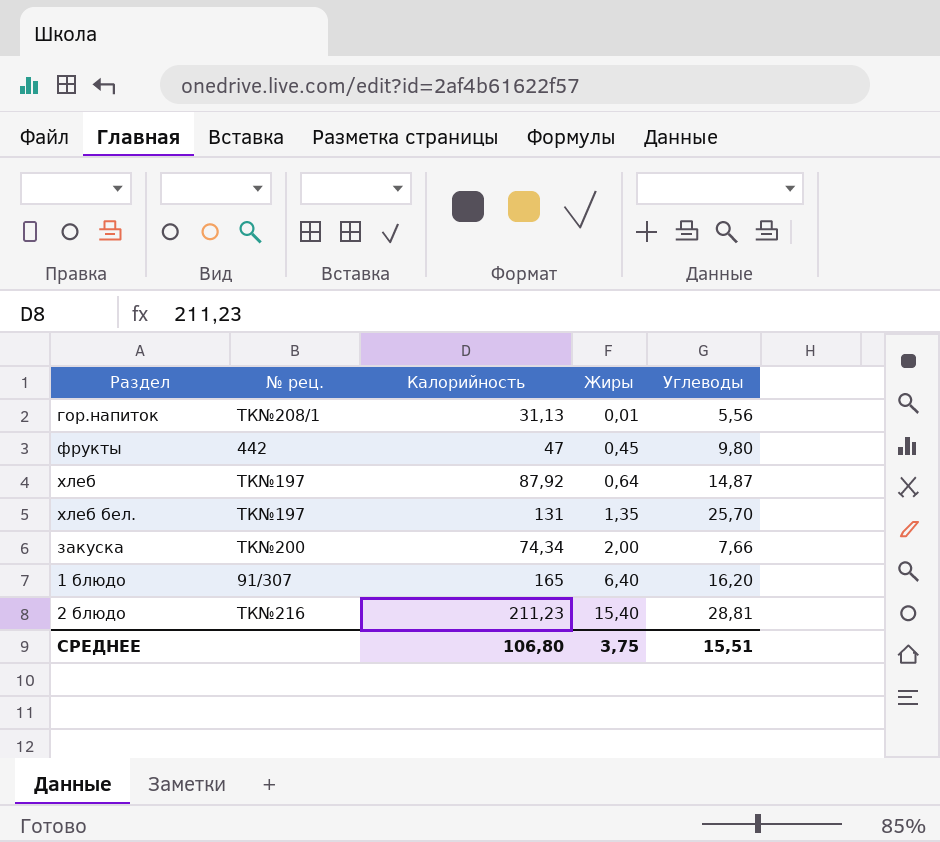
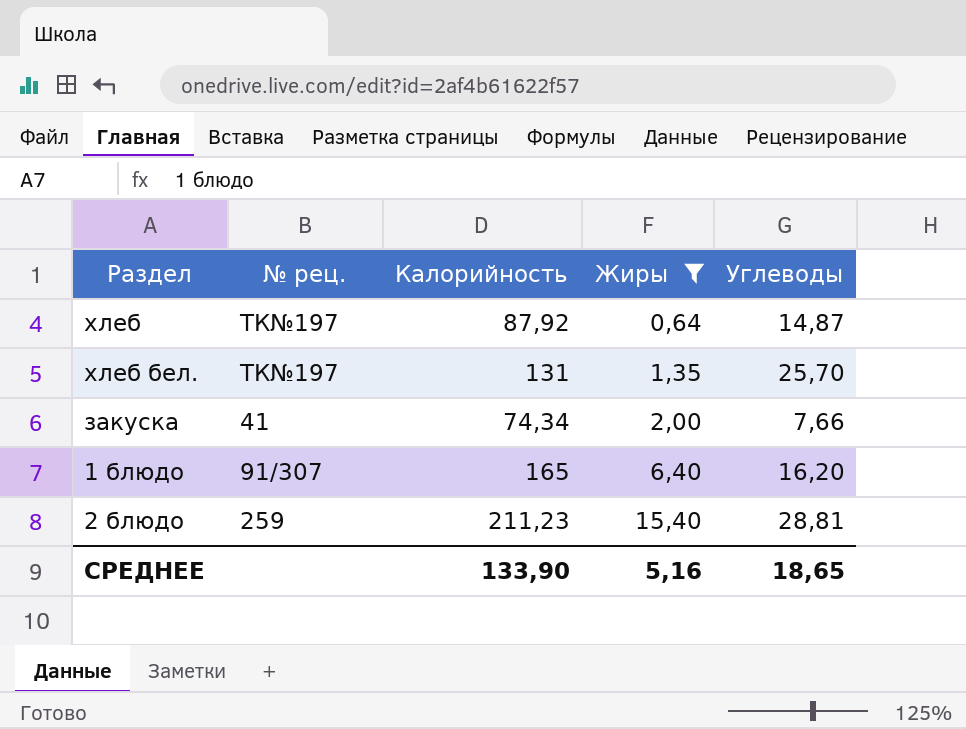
filter: none -> Жиры >= 0,64
закуска | № рец.: ТК№200 -> 41
2 блюдо | № рец.: ТК№216 -> 259
СРЕДНЕЕ | Калорийность: 106,80 -> 133,90
СРЕДНЕЕ | Жиры: 3,75 -> 5,16
СРЕДНЕЕ | Углеводы: 15,51 -> 18,65

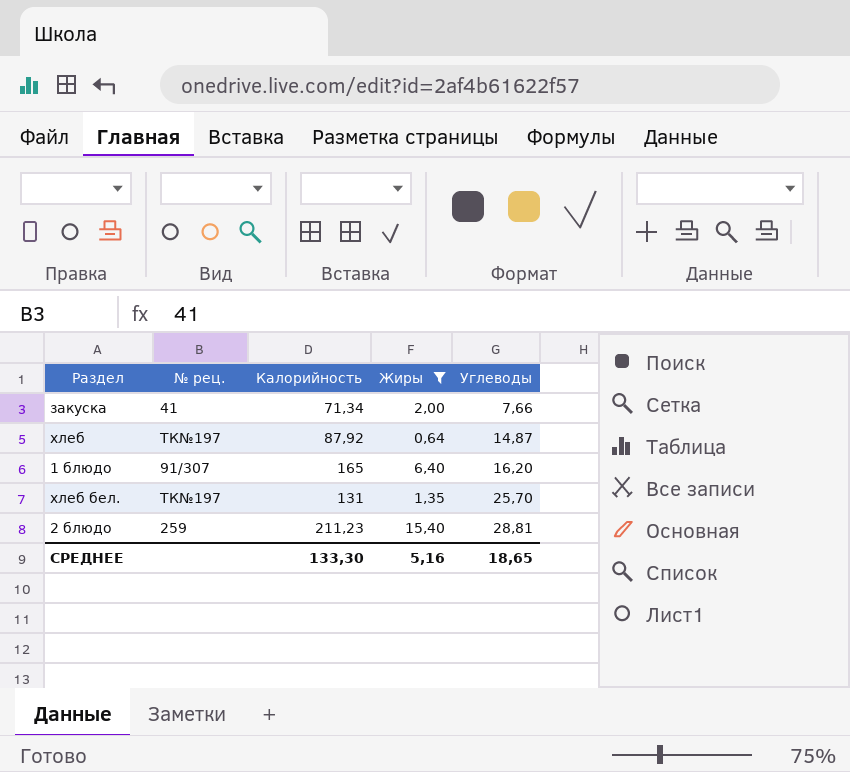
row order: Жиры ascending -> Углеводы ascending
закуска | Калорийность: 74,34 -> 71,34
СРЕДНЕЕ | Калорийность: 133,90 -> 133,30

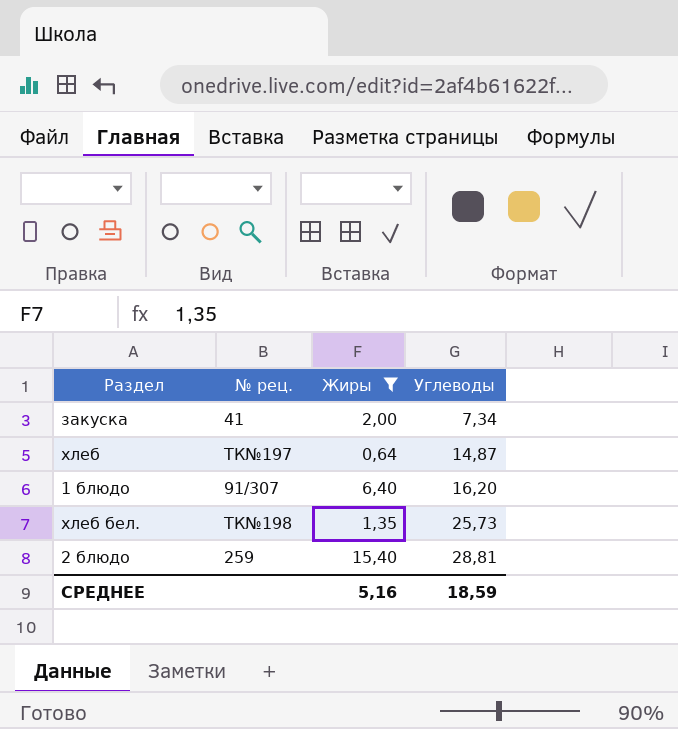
column Калорийность | position: 3 -> none
закуска | Углеводы: 7,66 -> 7,34
хлеб бел. | № рец.: ТК№197 -> ТК№198
хлеб бел. | Углеводы: 25,70 -> 25,73
СРЕДНЕЕ | Углеводы: 18,65 -> 18,59

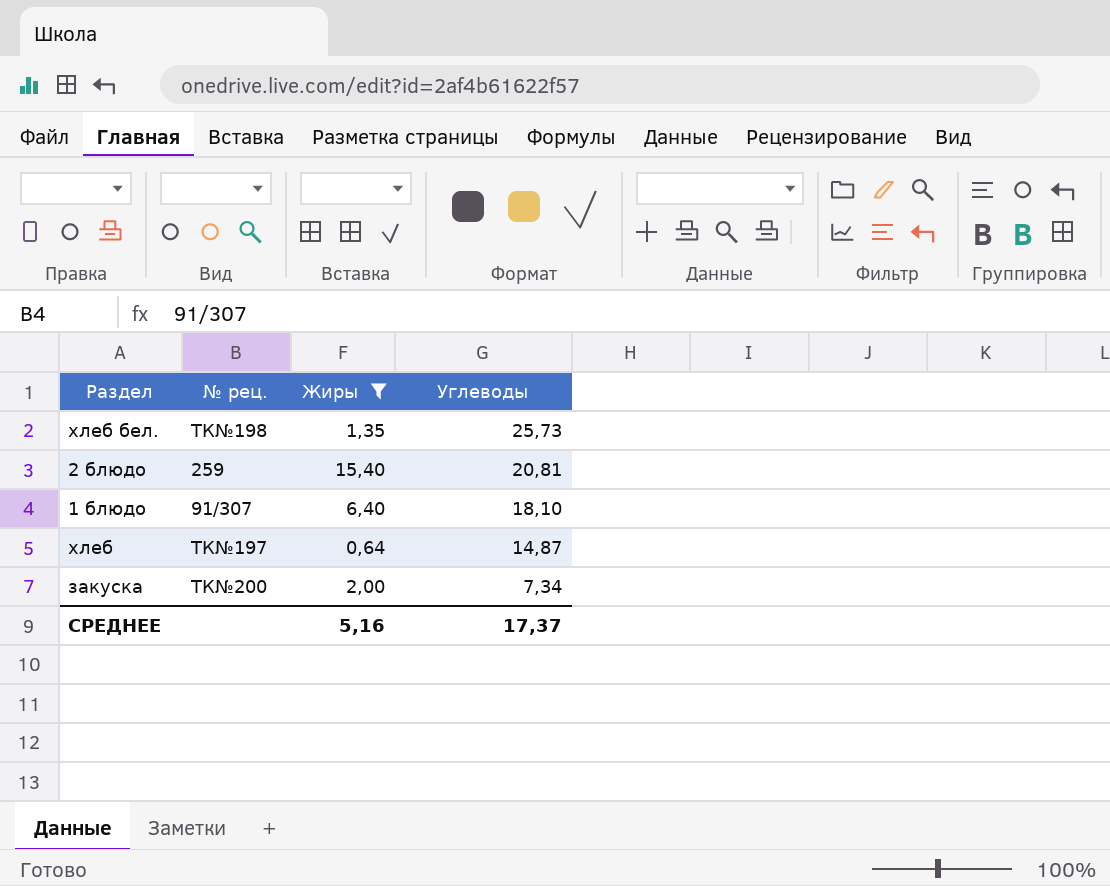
row order: Углеводы ascending -> Углеводы descending
2 блюдо | Углеводы: 28,81 -> 20,81
1 блюдо | Углеводы: 16,20 -> 18,10
закуска | № рец.: 41 -> ТК№200
СРЕДНЕЕ | Углеводы: 18,59 -> 17,37

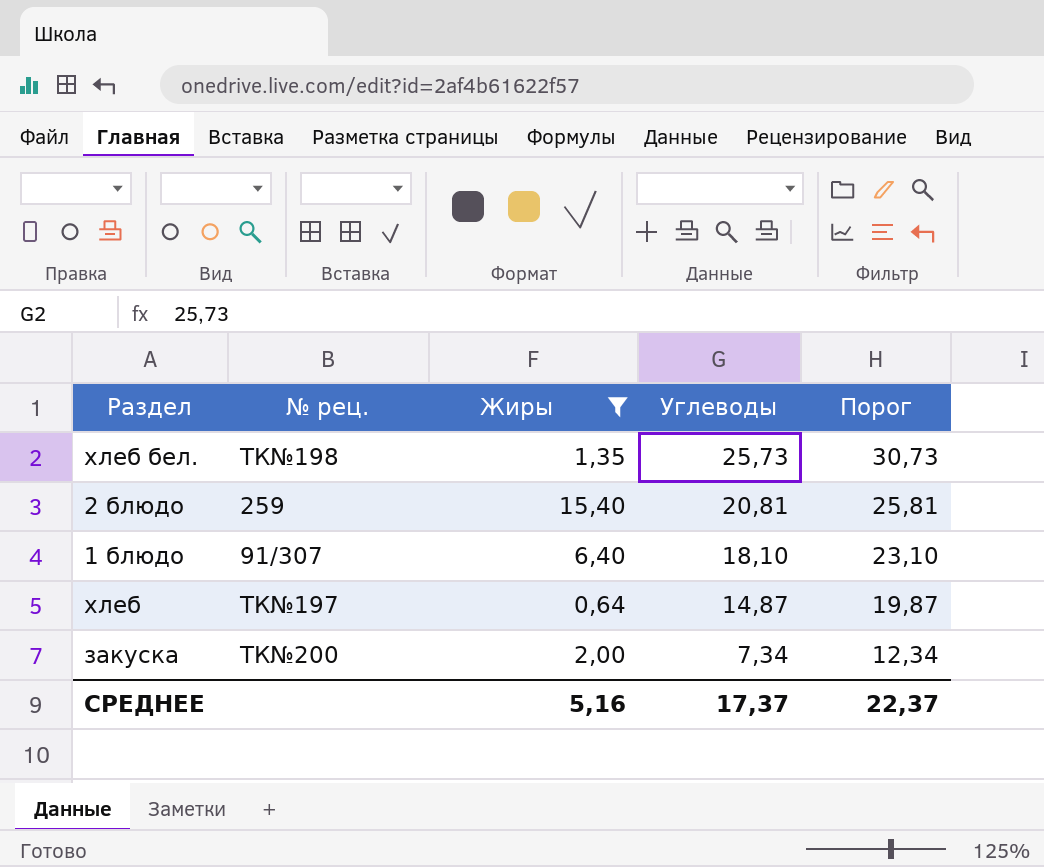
column Порог | formula: none -> [Углеводы] + 5

